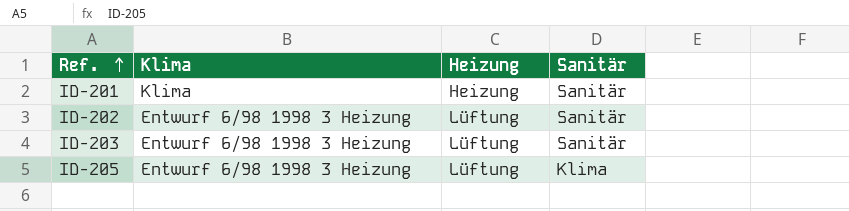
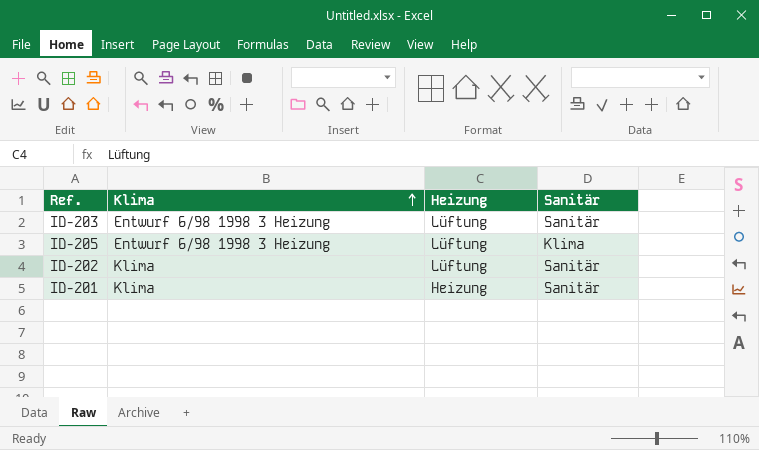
row order: Ref. ascending -> Klima ascending
ID-202 | Klima: Entwurf 6/98 1998 3 Heizung -> Klima

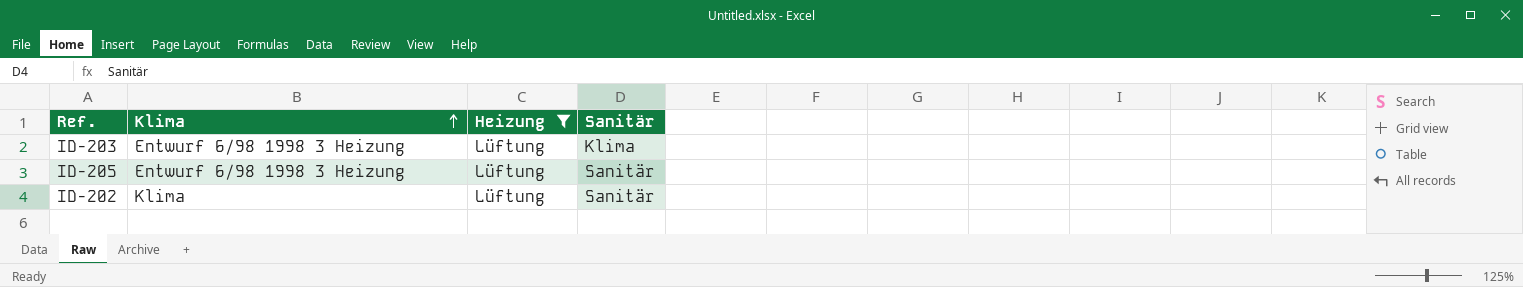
filter: none -> Heizung = Lüftung
ID-203 | Sanitär: Sanitär -> Klima
ID-205 | Sanitär: Klima -> Sanitär

